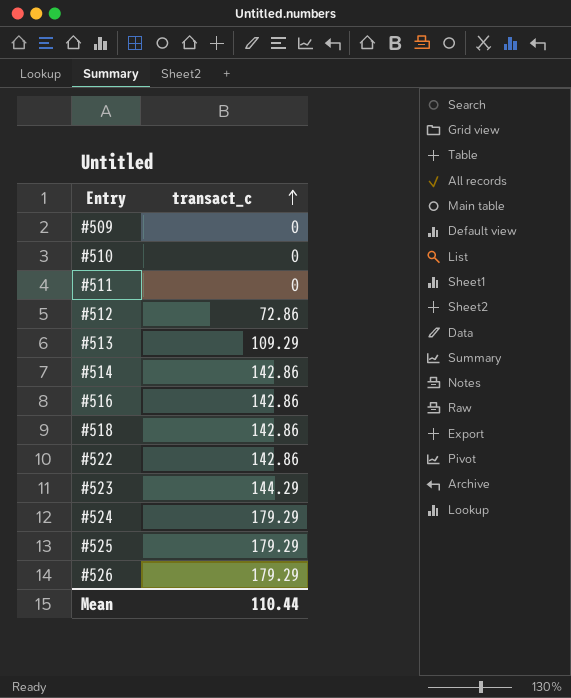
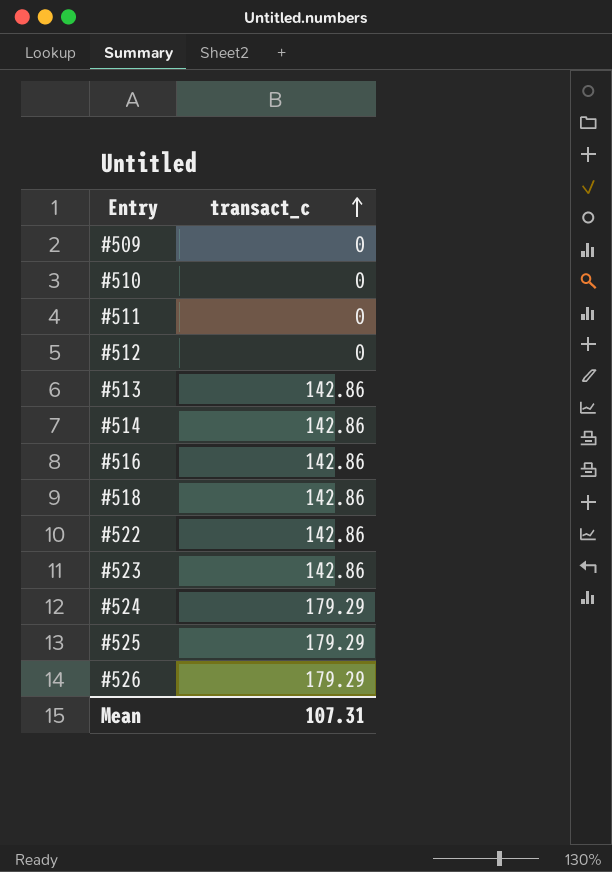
#512 | transact_c: 72.86 -> 0
#513 | transact_c: 109.29 -> 142.86
#523 | transact_c: 144.29 -> 142.86
Mean | transact_c: 110.44 -> 107.31

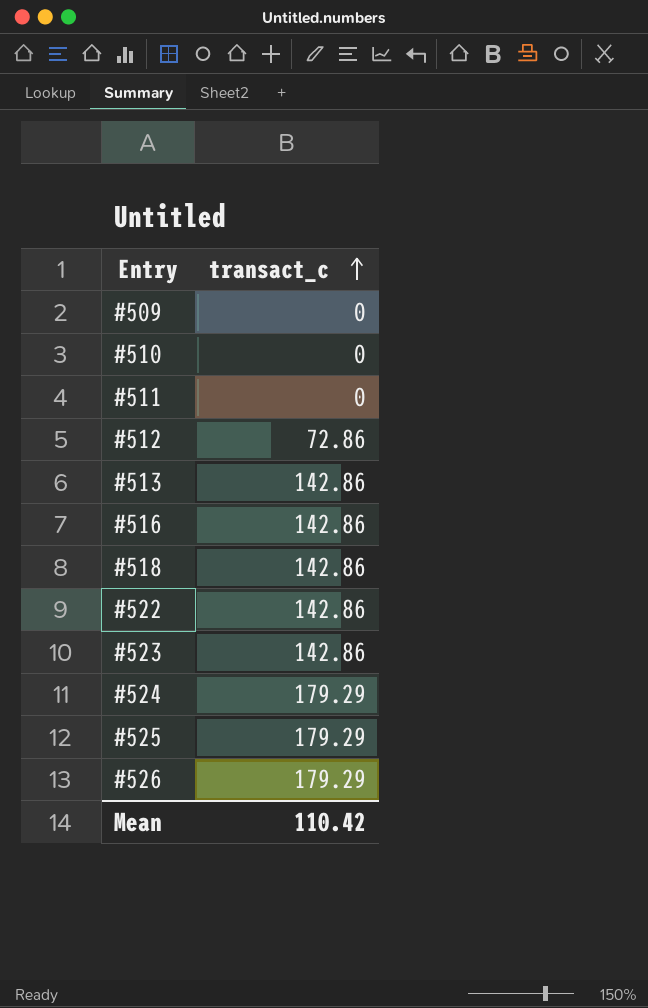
row #514: 142.86 -> none
#512 | transact_c: 0 -> 72.86
Mean | transact_c: 107.31 -> 110.42

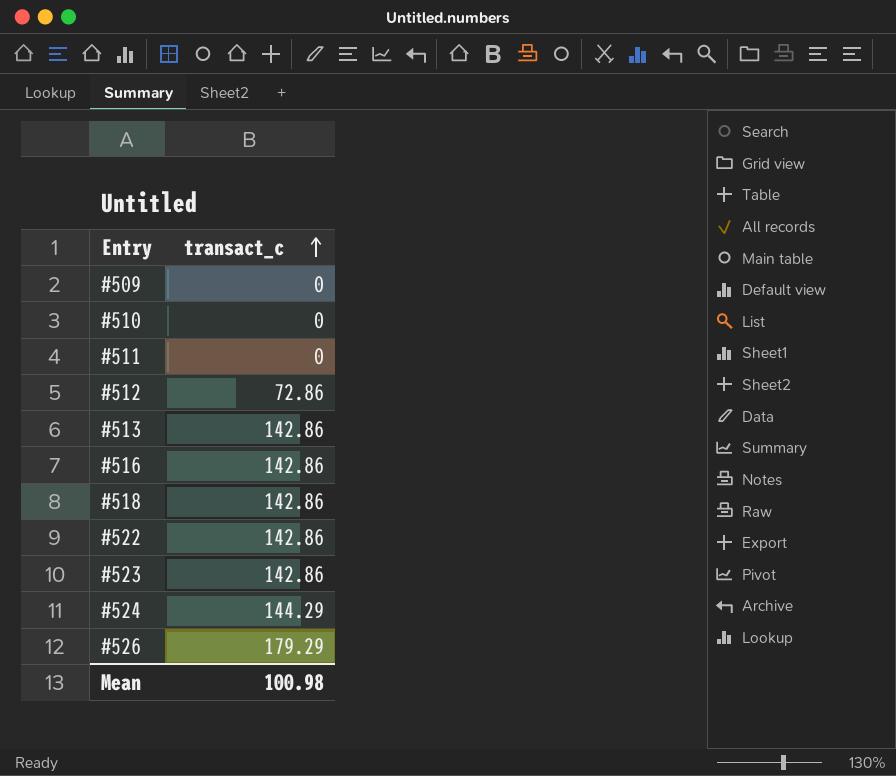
row #525: 179.29 -> none
#524 | transact_c: 179.29 -> 144.29
Mean | transact_c: 110.42 -> 100.98

